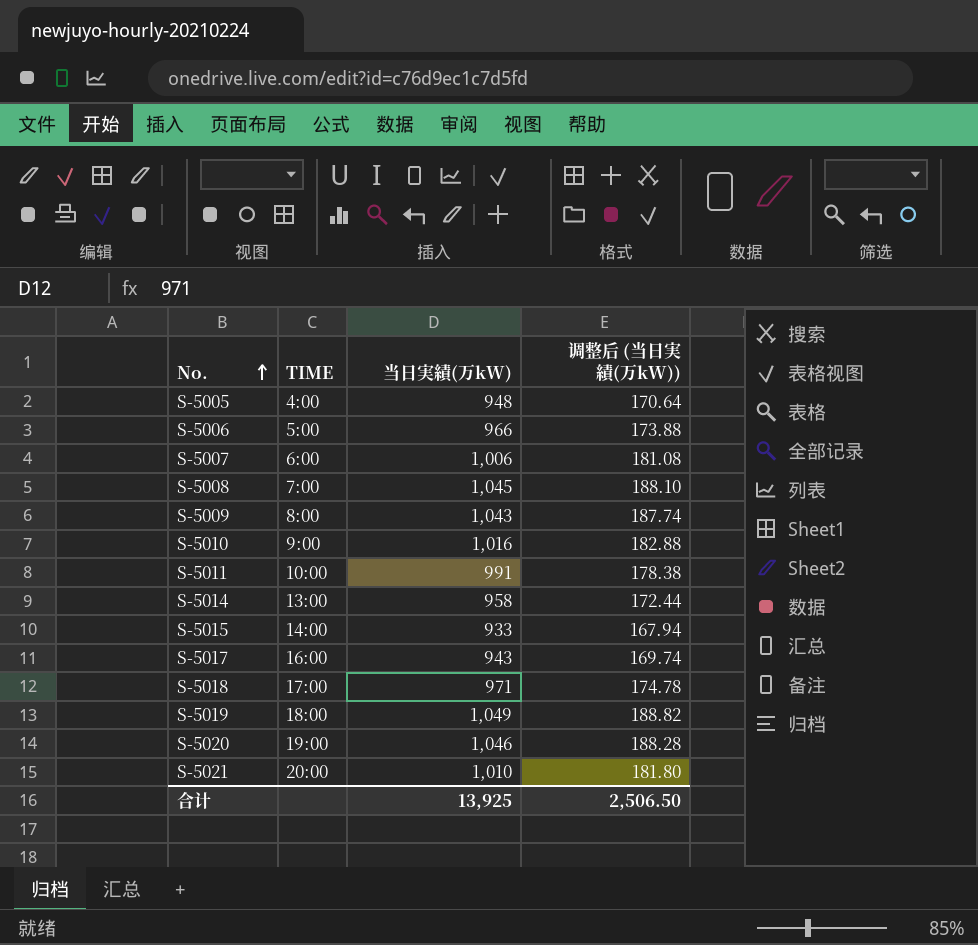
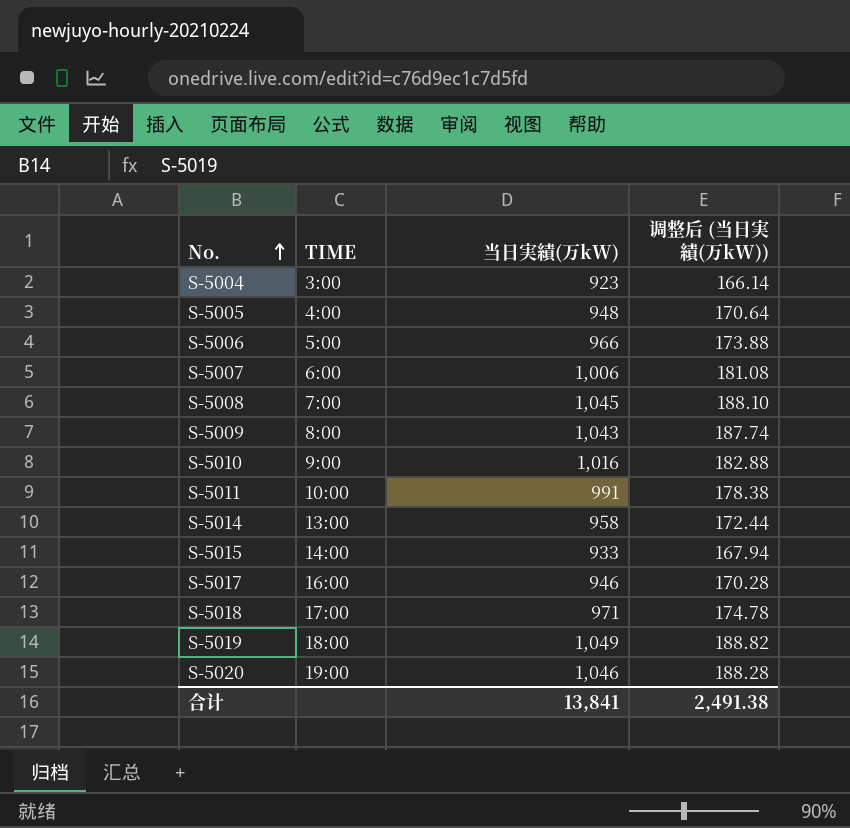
row S-5021: 20:00 | 1,010 | 181.80 -> none
row S-5004: none -> 3:00 | 923 | 166.14
S-5017 | 当日実績(万kW): 943 -> 946
S-5017 | 调整后 (当日実績(万kW)): 169.74 -> 170.28
合计 | 当日実績(万kW): 13,925 -> 13,841
合计 | 调整后 (当日実績(万kW)): 2,506.50 -> 2,491.38

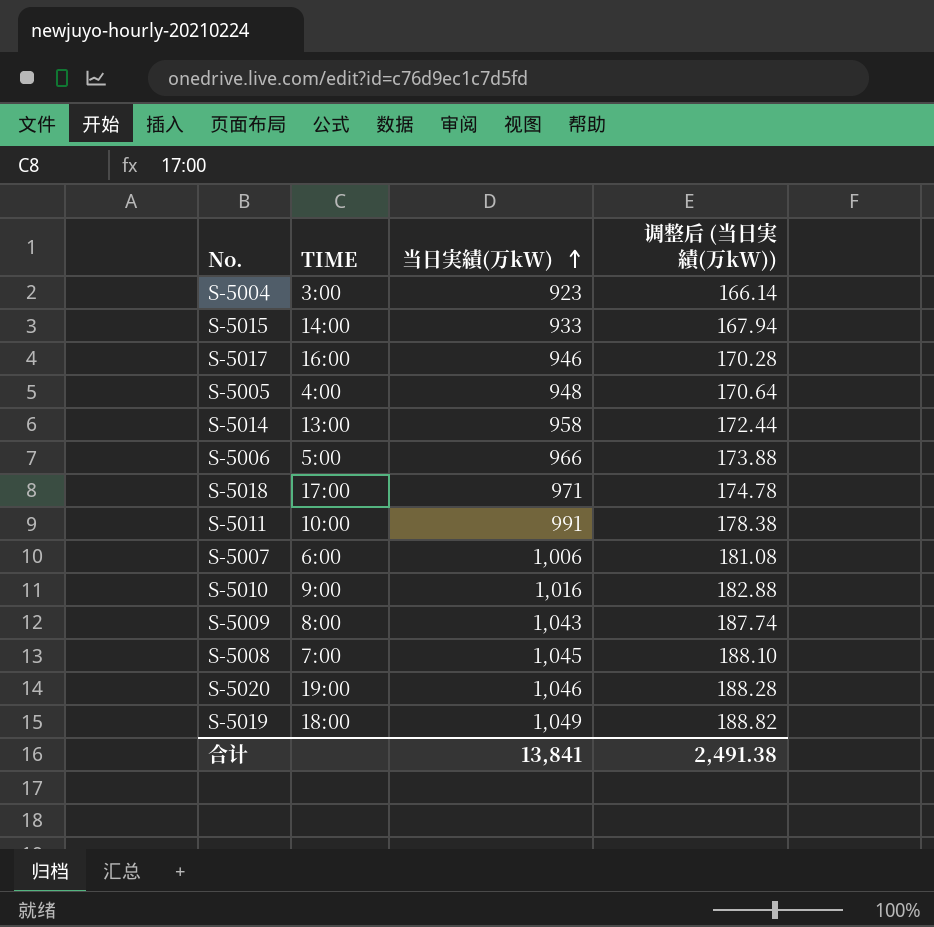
row order: No. ascending -> 当日実績(万kW) ascending

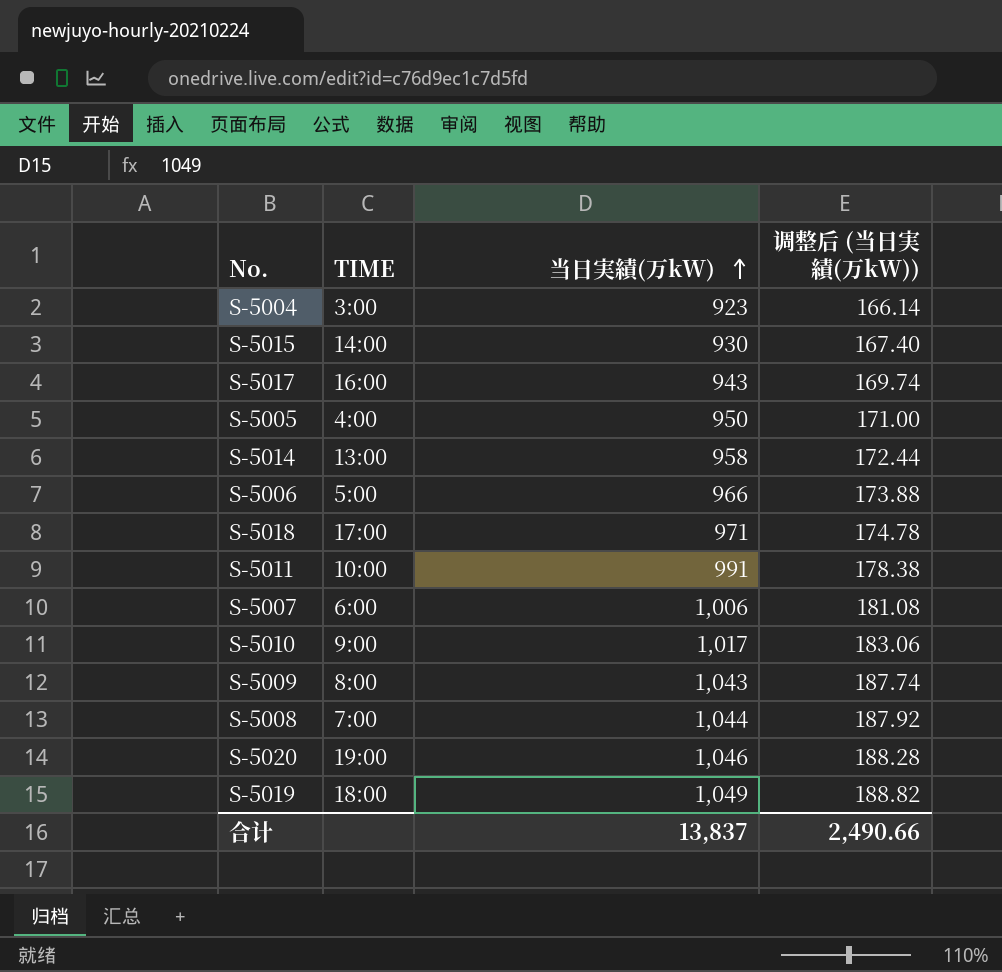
S-5015 | 当日実績(万kW): 933 -> 930
S-5015 | 调整后 (当日実績(万kW)): 167.94 -> 167.40
S-5017 | 当日実績(万kW): 946 -> 943
S-5017 | 调整后 (当日実績(万kW)): 170.28 -> 169.74
S-5005 | 当日実績(万kW): 948 -> 950
S-5005 | 调整后 (当日実績(万kW)): 170.64 -> 171.00
S-5010 | 当日実績(万kW): 1,016 -> 1,017
S-5010 | 调整后 (当日実績(万kW)): 182.88 -> 183.06
S-5008 | 当日実績(万kW): 1,045 -> 1,044
S-5008 | 调整后 (当日実績(万kW)): 188.10 -> 187.92
合计 | 当日実績(万kW): 13,841 -> 13,837
合计 | 调整后 (当日実績(万kW)): 2,491.38 -> 2,490.66

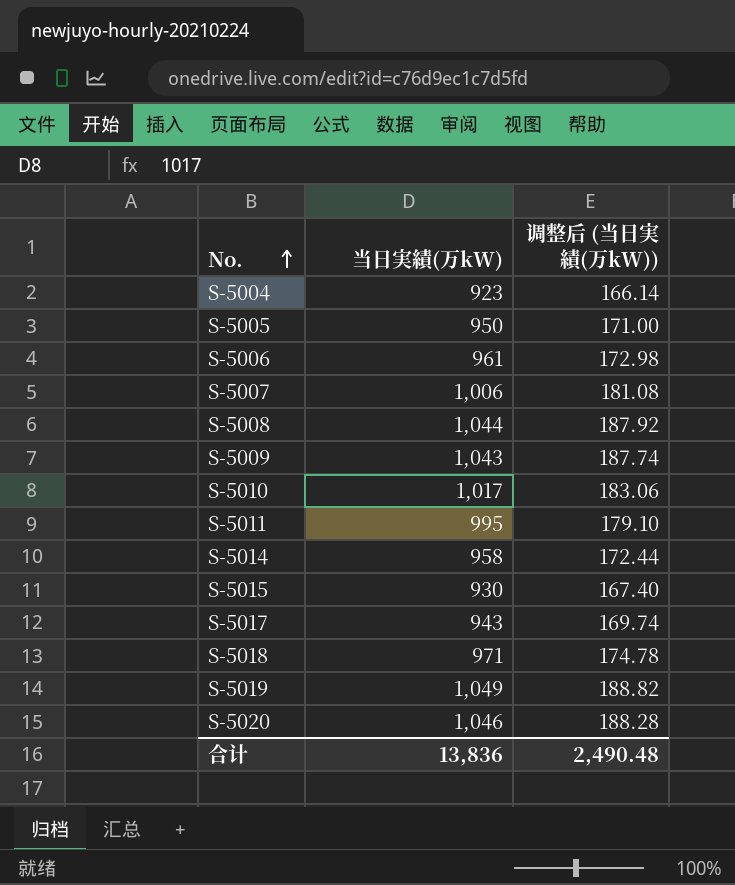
row order: 当日実績(万kW) ascending -> No. ascending
column TIME | position: 2 -> none
S-5006 | 当日実績(万kW): 966 -> 961
S-5006 | 调整后 (当日実績(万kW)): 173.88 -> 172.98
S-5011 | 当日実績(万kW): 991 -> 995
S-5011 | 调整后 (当日実績(万kW)): 178.38 -> 179.10
合计 | 当日実績(万kW): 13,837 -> 13,836
合计 | 调整后 (当日実績(万kW)): 2,490.66 -> 2,490.48

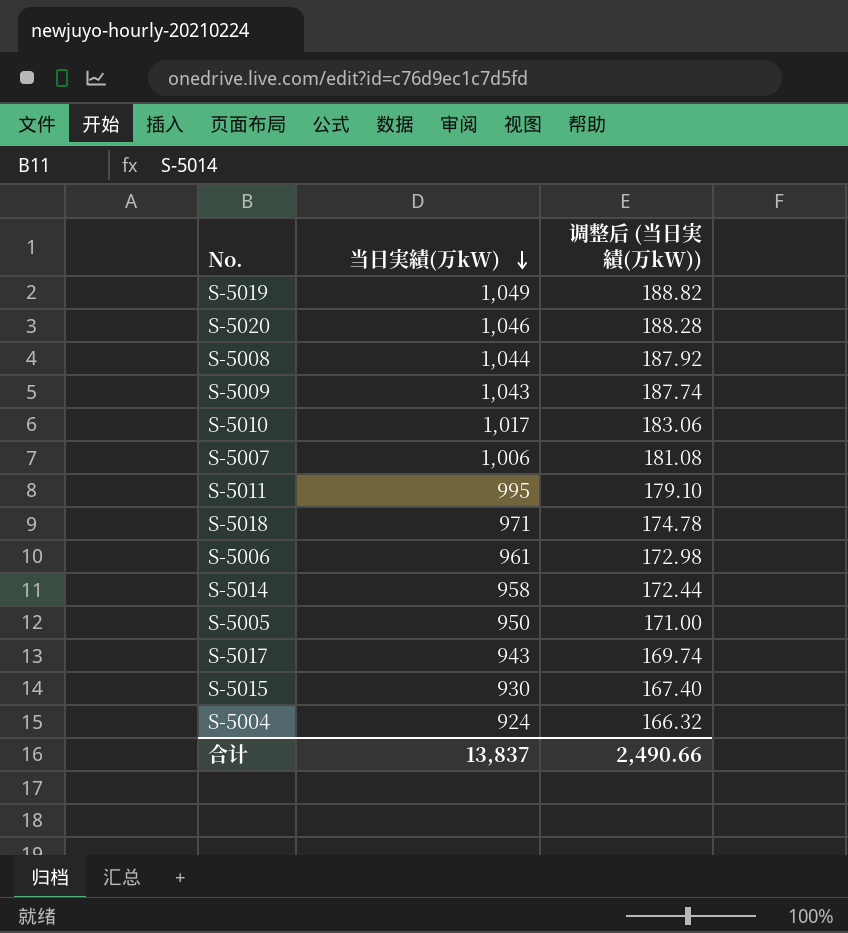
row order: No. ascending -> 当日実績(万kW) descending
S-5004 | 当日実績(万kW): 923 -> 924
S-5004 | 调整后 (当日実績(万kW)): 166.14 -> 166.32
合计 | 当日実績(万kW): 13,836 -> 13,837
合计 | 调整后 (当日実績(万kW)): 2,490.48 -> 2,490.66

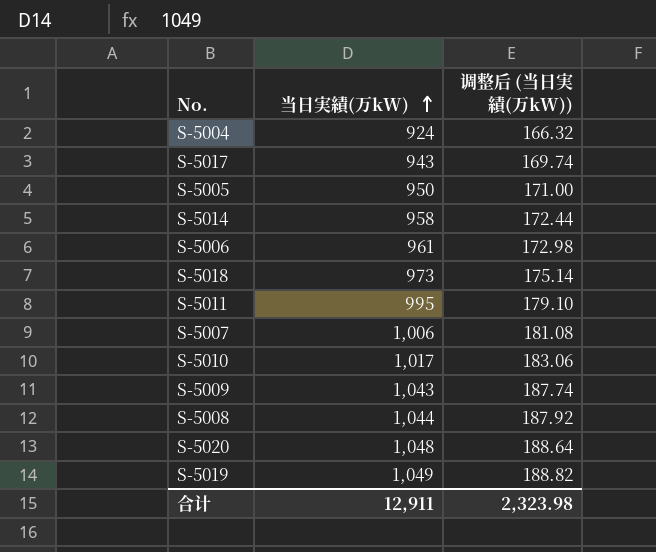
row order: 当日実績(万kW) descending -> 当日実績(万kW) ascending
row S-5015: 930 | 167.40 -> none
S-5018 | 当日実績(万kW): 971 -> 973
S-5018 | 调整后 (当日実績(万kW)): 174.78 -> 175.14
S-5020 | 当日実績(万kW): 1,046 -> 1,048
S-5020 | 调整后 (当日実績(万kW)): 188.28 -> 188.64
合计 | 当日実績(万kW): 13,837 -> 12,911
合计 | 调整后 (当日実績(万kW)): 2,490.66 -> 2,323.98

